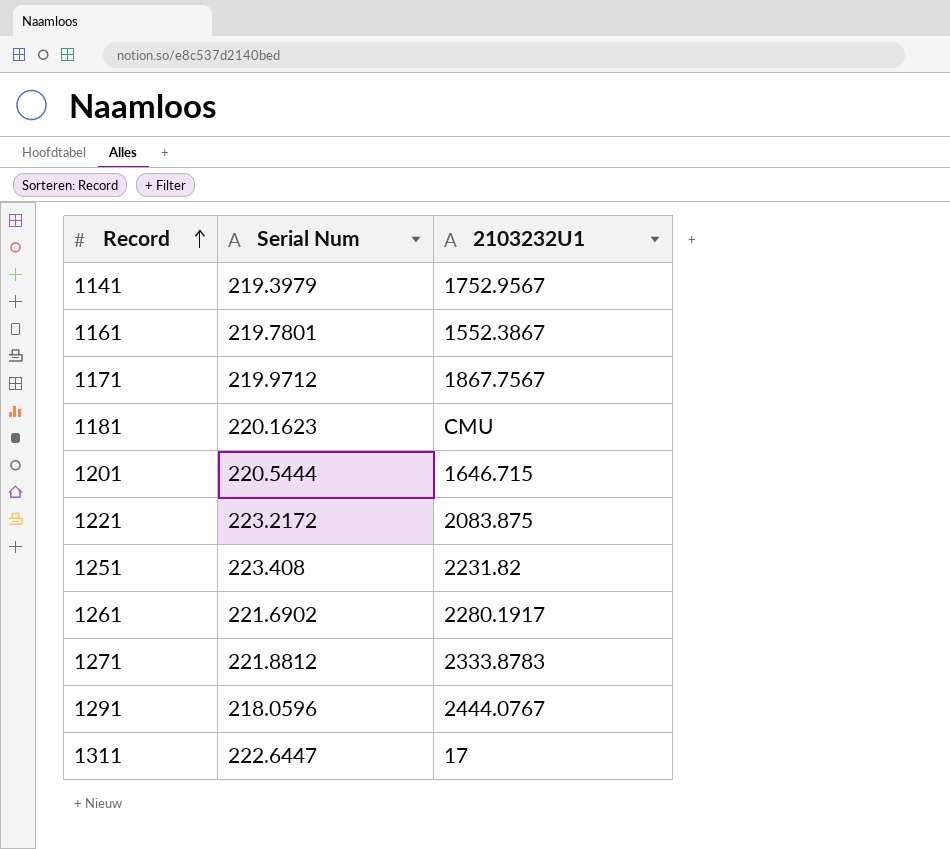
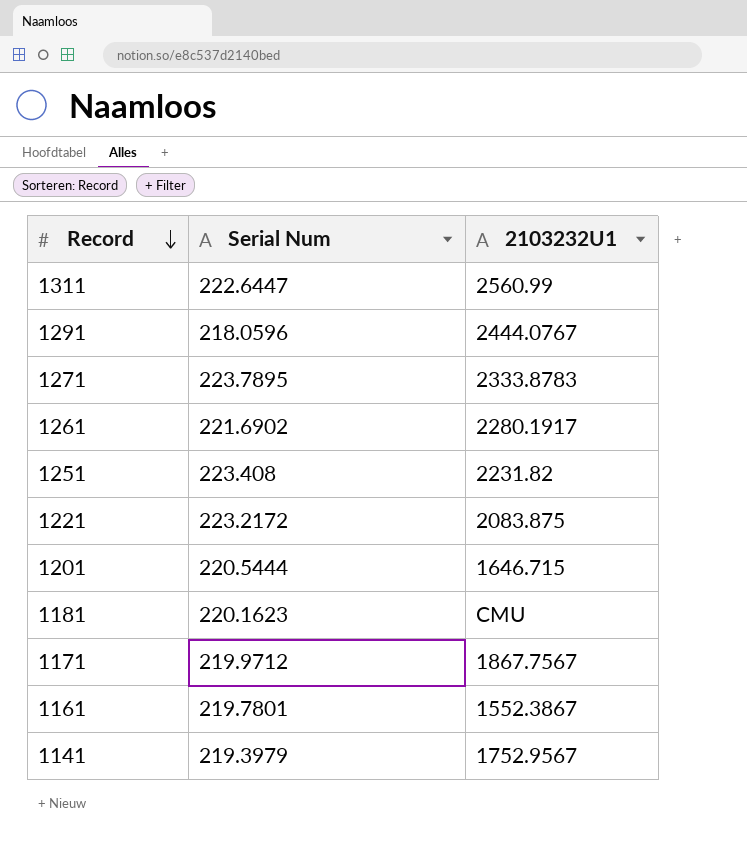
row order: Record ascending -> Record descending
1311 | 2103232U1: 17 -> 2560.99
1271 | Serial Num: 221.8812 -> 223.7895

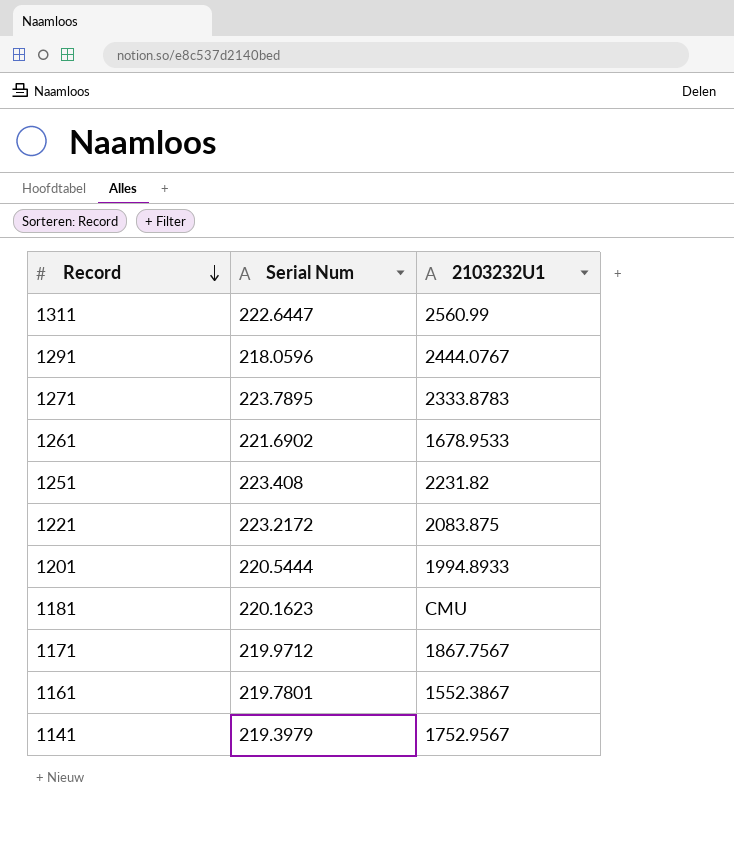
1261 | 2103232U1: 2280.1917 -> 1678.9533
1201 | 2103232U1: 1646.715 -> 1994.8933

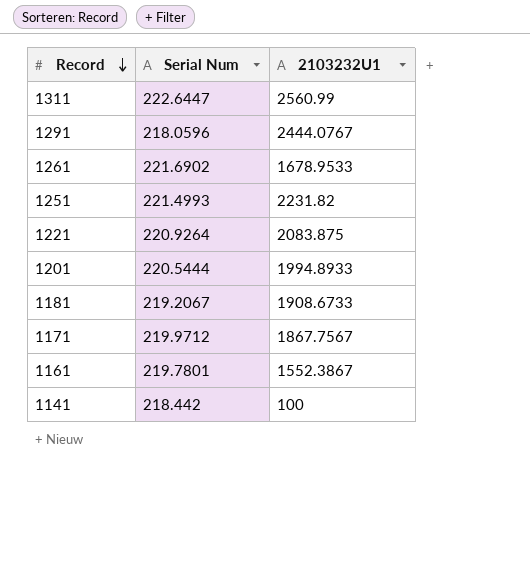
row 1271: 223.7895 | 2333.8783 -> none
1251 | Serial Num: 223.408 -> 221.4993
1221 | Serial Num: 223.2172 -> 220.9264
1181 | Serial Num: 220.1623 -> 219.2067
1181 | 2103232U1: CMU -> 1908.6733
1141 | Serial Num: 219.3979 -> 218.442
1141 | 2103232U1: 1752.9567 -> 100

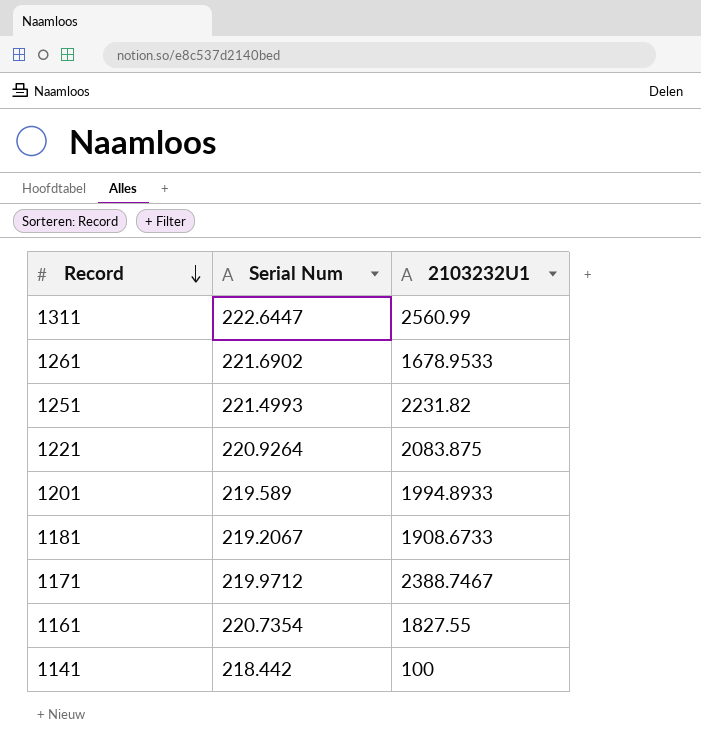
row 1291: 218.0596 | 2444.0767 -> none
1201 | Serial Num: 220.5444 -> 219.589
1171 | 2103232U1: 1867.7567 -> 2388.7467
1161 | Serial Num: 219.7801 -> 220.7354
1161 | 2103232U1: 1552.3867 -> 1827.55

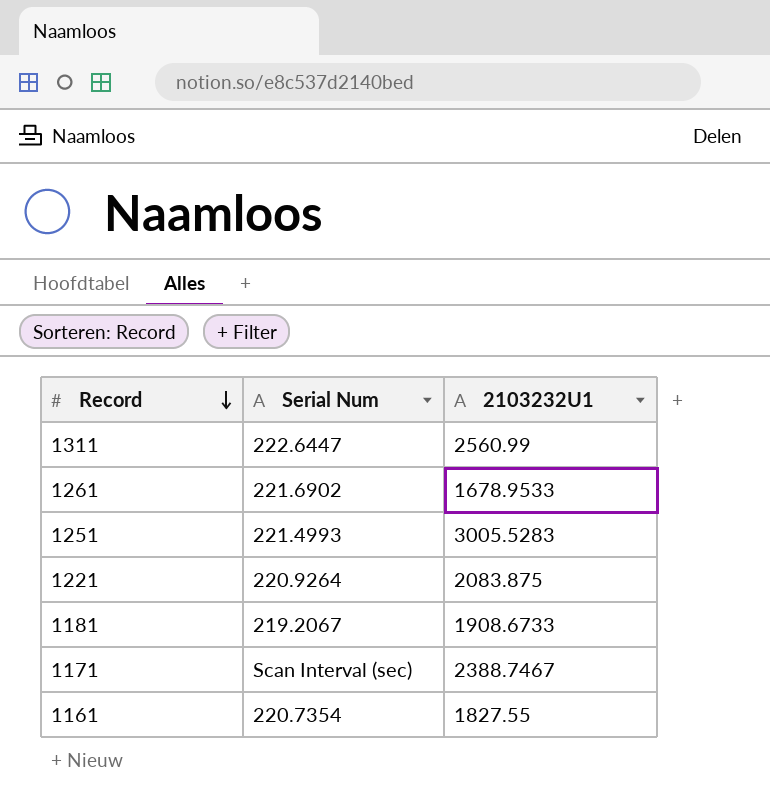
row 1201: 219.589 | 1994.8933 -> none
row 1141: 218.442 | 100 -> none
1251 | 2103232U1: 2231.82 -> 3005.5283
1171 | Serial Num: 219.9712 -> Scan Interval (sec)

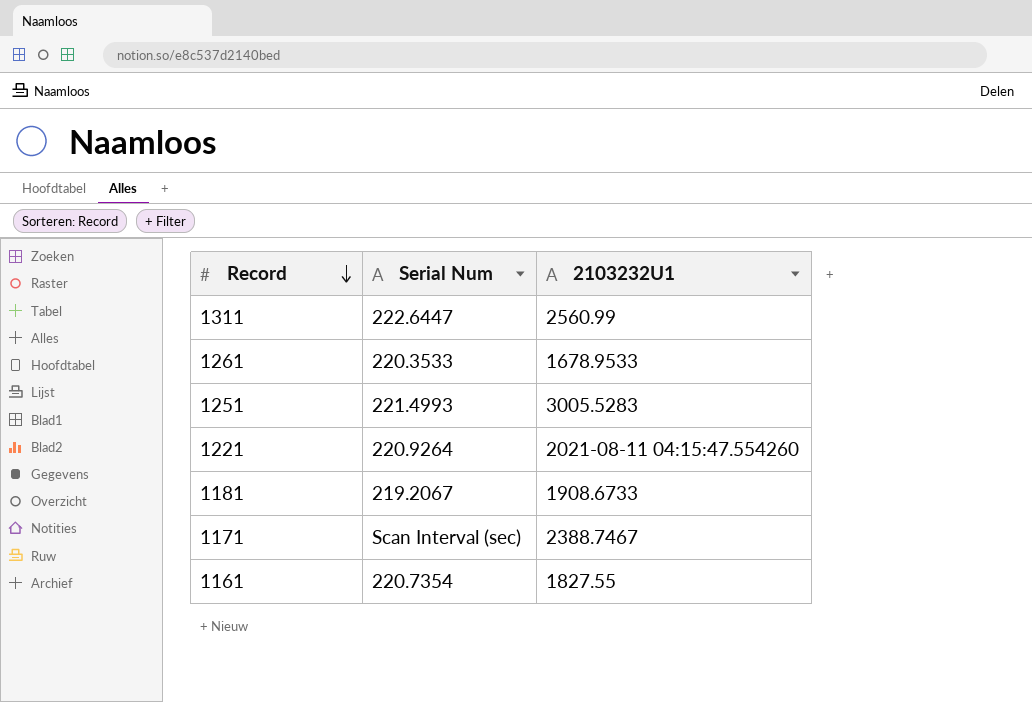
1261 | Serial Num: 221.6902 -> 220.3533
1221 | 2103232U1: 2083.875 -> 2021-08-11 04:15:47.554260

